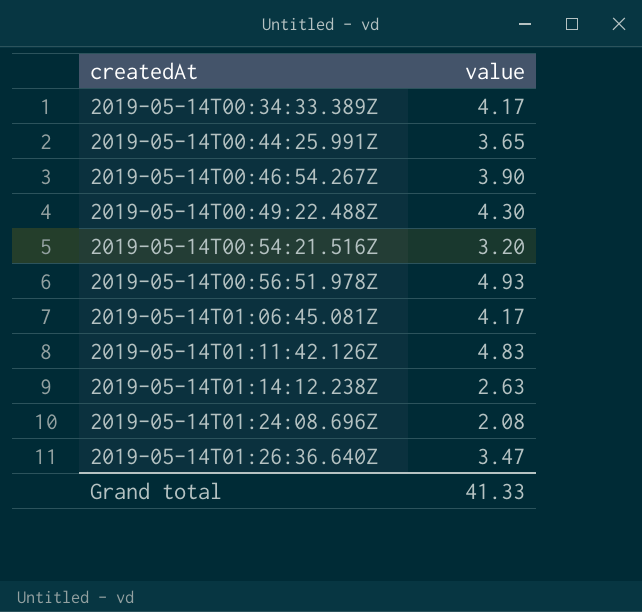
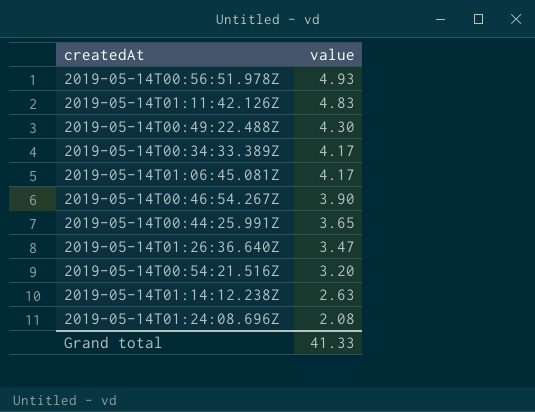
row order: createdAt ascending -> value descending

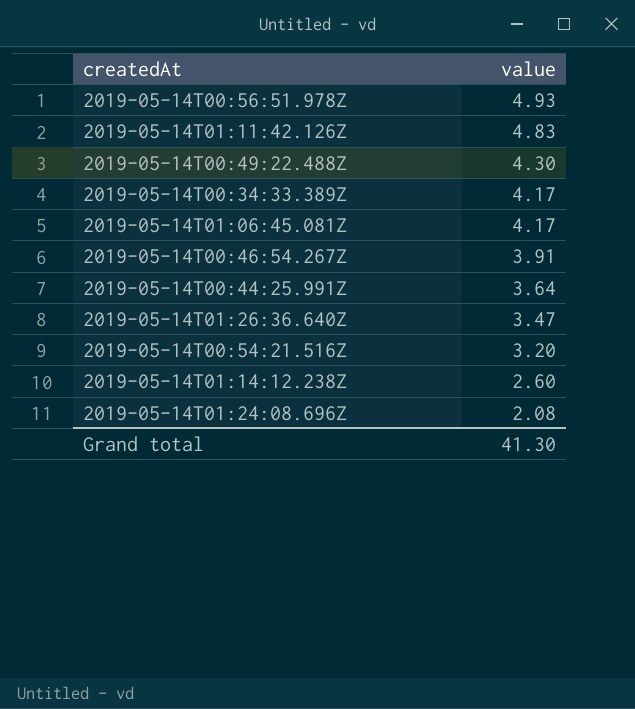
2019-05-14T00:46:54.267Z | value: 3.90 -> 3.91
2019-05-14T00:44:25.991Z | value: 3.65 -> 3.64
2019-05-14T01:14:12.238Z | value: 2.63 -> 2.60
Grand total | value: 41.33 -> 41.30

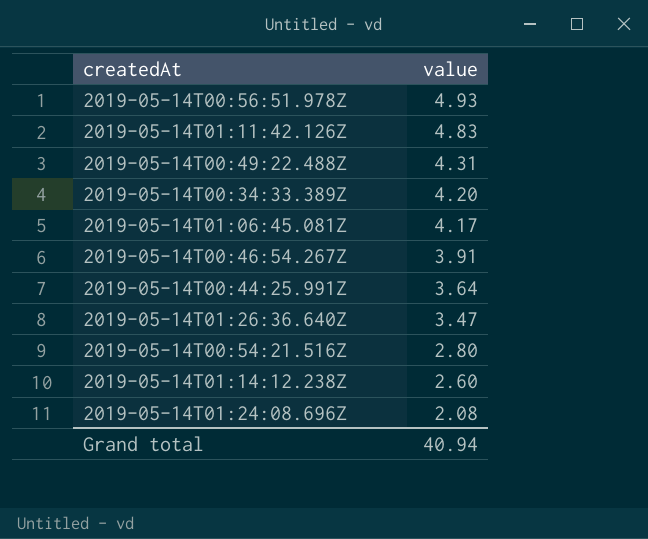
2019-05-14T00:49:22.488Z | value: 4.30 -> 4.31
2019-05-14T00:34:33.389Z | value: 4.17 -> 4.20
2019-05-14T00:54:21.516Z | value: 3.20 -> 2.80
Grand total | value: 41.30 -> 40.94

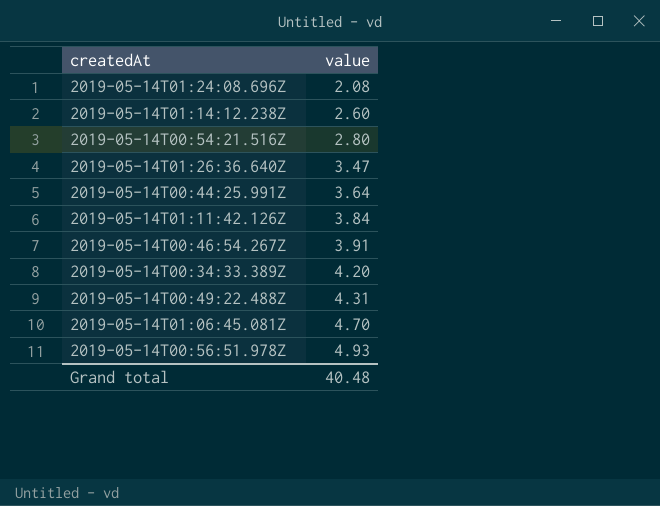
row order: value descending -> value ascending
2019-05-14T01:11:42.126Z | value: 4.83 -> 3.84
2019-05-14T01:06:45.081Z | value: 4.17 -> 4.70
Grand total | value: 40.94 -> 40.48

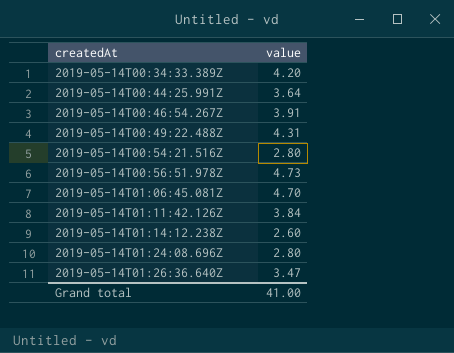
row order: value ascending -> createdAt ascending
2019-05-14T00:56:51.978Z | value: 4.93 -> 4.73
2019-05-14T01:24:08.696Z | value: 2.08 -> 2.80
Grand total | value: 40.48 -> 41.00

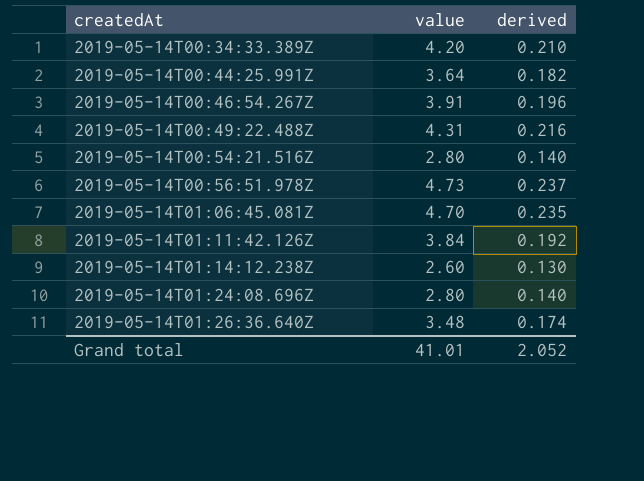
column derived | formula: none -> [value] * 0.05
2019-05-14T01:26:36.640Z | value: 3.47 -> 3.48
Grand total | value: 41.00 -> 41.01

